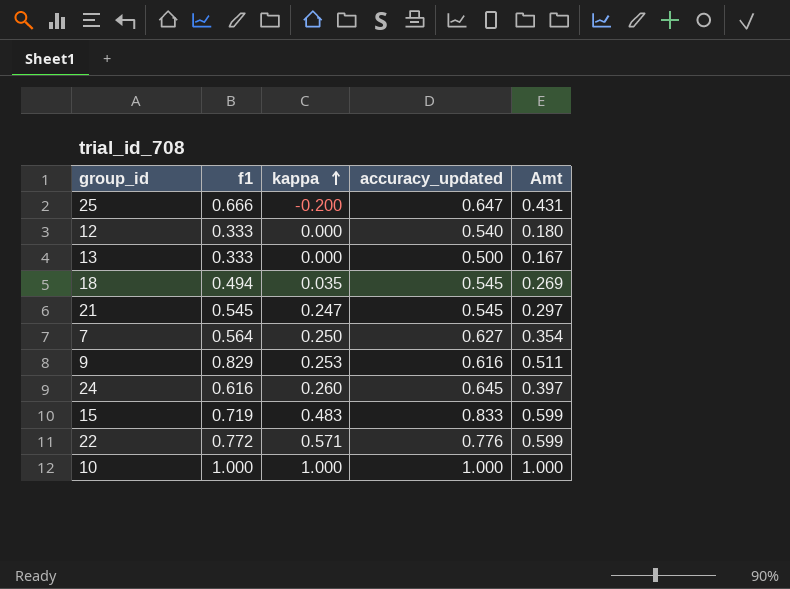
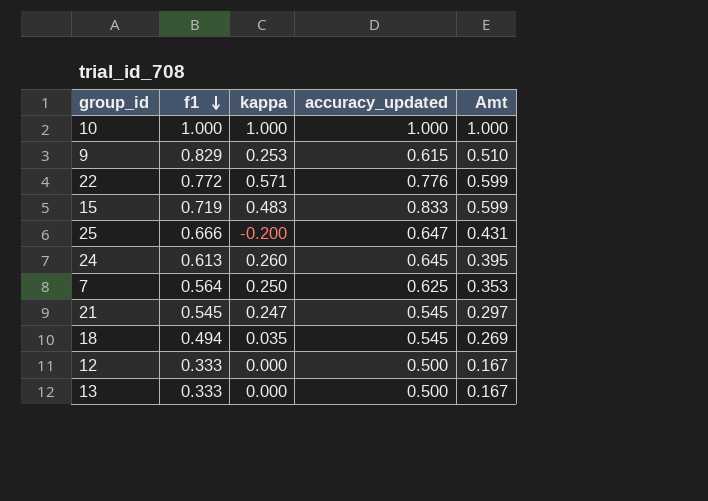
row order: kappa ascending -> f1 descending
9 | accuracy_updated: 0.616 -> 0.615
9 | Amt: 0.511 -> 0.510
24 | f1: 0.616 -> 0.613
24 | Amt: 0.397 -> 0.395
7 | accuracy_updated: 0.627 -> 0.625
7 | Amt: 0.354 -> 0.353
12 | accuracy_updated: 0.540 -> 0.500
12 | Amt: 0.180 -> 0.167

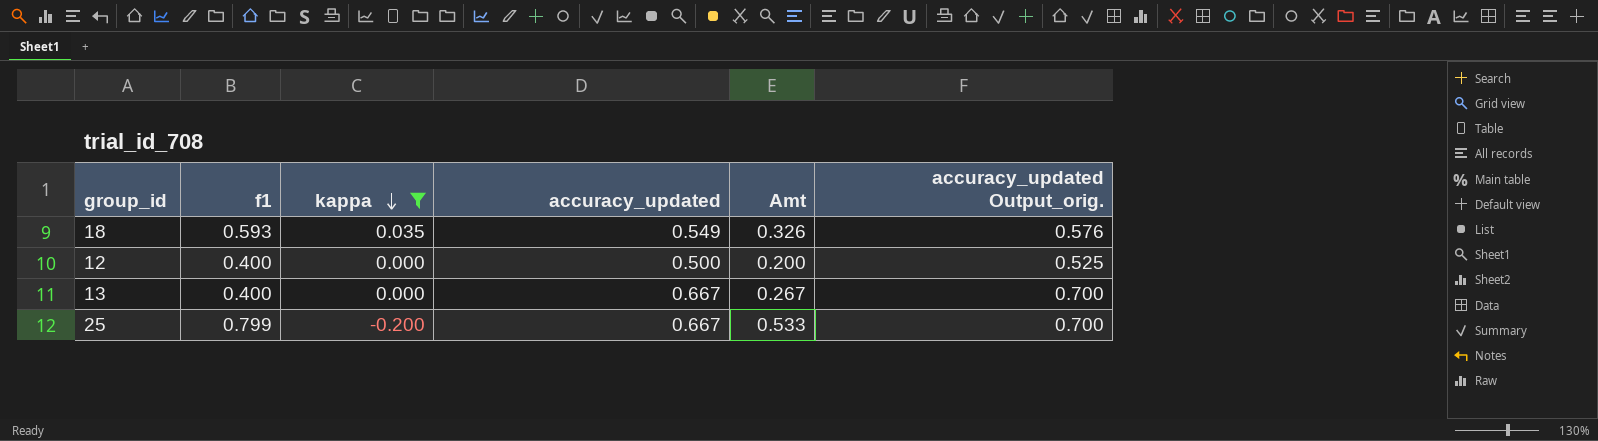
filter: none -> kappa <= 0.035
row order: f1 descending -> kappa descending
column accuracy_updated Output_orig. | formula: none -> [accuracy_updated] * 1.05
18 | f1: 0.494 -> 0.593
18 | accuracy_updated: 0.545 -> 0.549
18 | Amt: 0.269 -> 0.326
12 | f1: 0.333 -> 0.400
12 | Amt: 0.167 -> 0.200
13 | f1: 0.333 -> 0.400
13 | accuracy_updated: 0.500 -> 0.667
13 | Amt: 0.167 -> 0.267
25 | f1: 0.666 -> 0.799
25 | accuracy_updated: 0.647 -> 0.667
25 | Amt: 0.431 -> 0.533

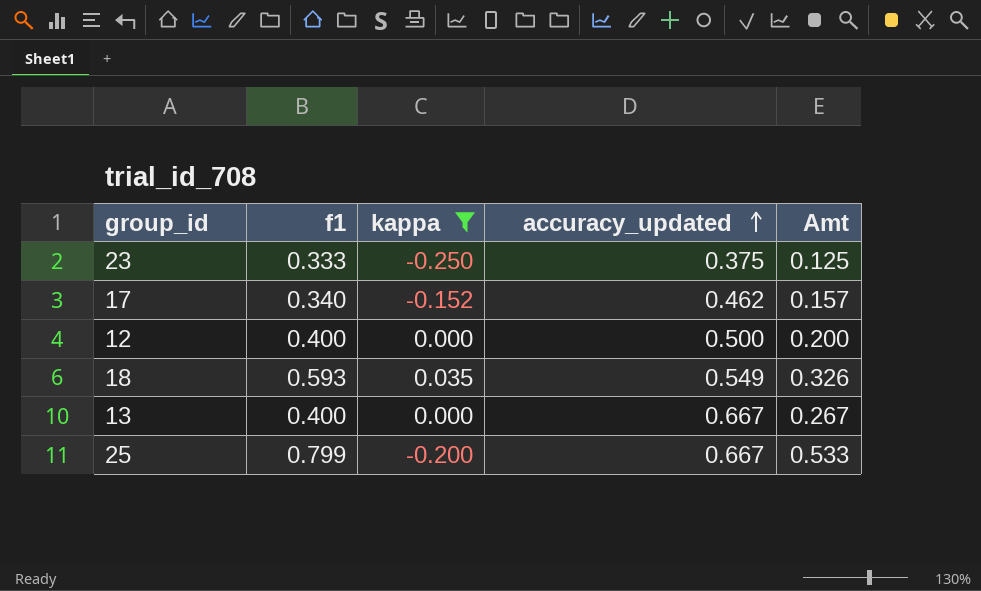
row order: kappa descending -> accuracy_updated ascending
column accuracy_updated Output_orig. | formula: [accuracy_updated] * 1.05 -> none
row 23: none -> 0.333 | -0.250 | 0.375 | 0.125
row 17: none -> 0.340 | -0.152 | 0.462 | 0.157

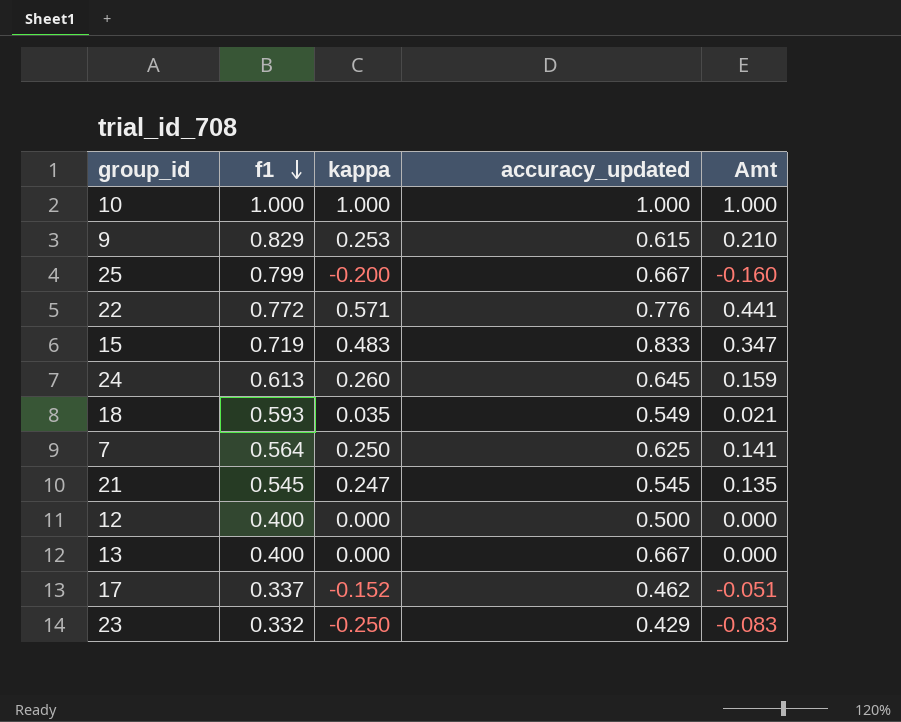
filter: kappa <= 0.035 -> none
row order: accuracy_updated ascending -> f1 descending
column Amt | formula: [f1] * [accuracy_updated] -> [f1] * [kappa]
17 | f1: 0.340 -> 0.337
23 | f1: 0.333 -> 0.332
23 | accuracy_updated: 0.375 -> 0.429

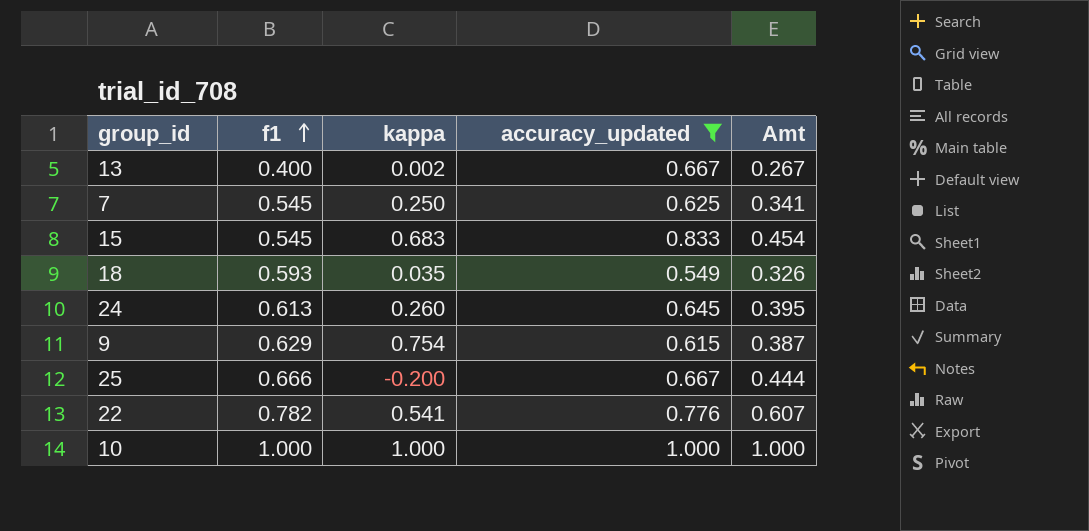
filter: none -> accuracy_updated >= 0.549
row order: f1 descending -> f1 ascending
column Amt | formula: [f1] * [kappa] -> [f1] * [accuracy_updated]
13 | kappa: 0.000 -> 0.002
7 | f1: 0.564 -> 0.545
15 | f1: 0.719 -> 0.545
15 | kappa: 0.483 -> 0.683
9 | f1: 0.829 -> 0.629
9 | kappa: 0.253 -> 0.754
25 | f1: 0.799 -> 0.666
22 | f1: 0.772 -> 0.782
22 | kappa: 0.571 -> 0.541

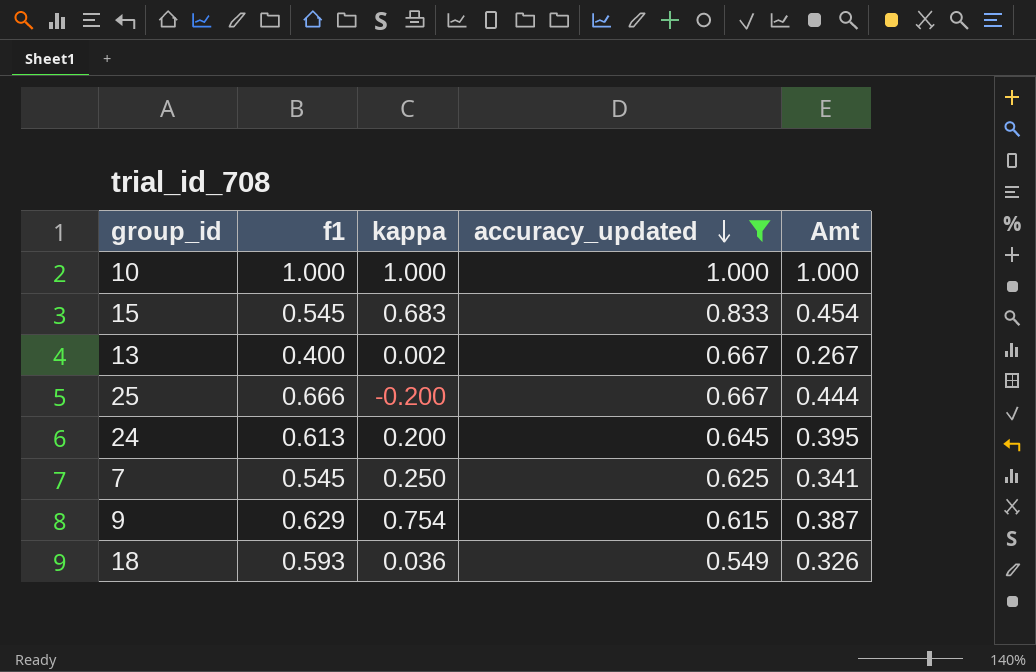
row order: f1 ascending -> accuracy_updated descending
row 22: 0.782 | 0.541 | 0.776 | 0.607 -> none
24 | kappa: 0.260 -> 0.200
18 | kappa: 0.035 -> 0.036

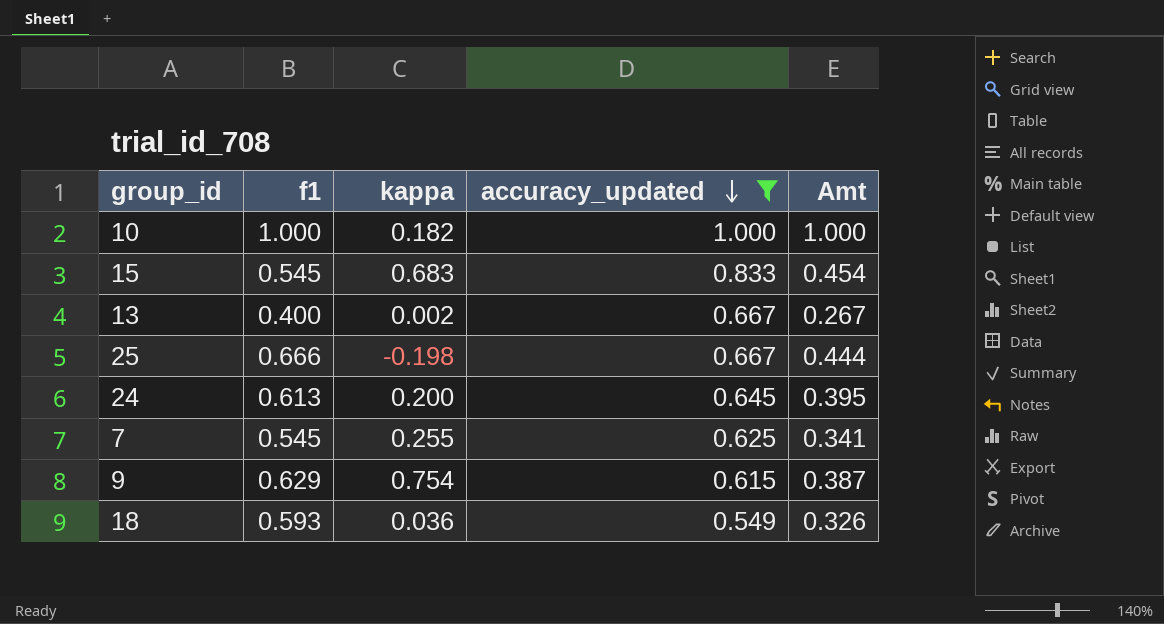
10 | kappa: 1.000 -> 0.182
25 | kappa: -0.200 -> -0.198
7 | kappa: 0.250 -> 0.255

